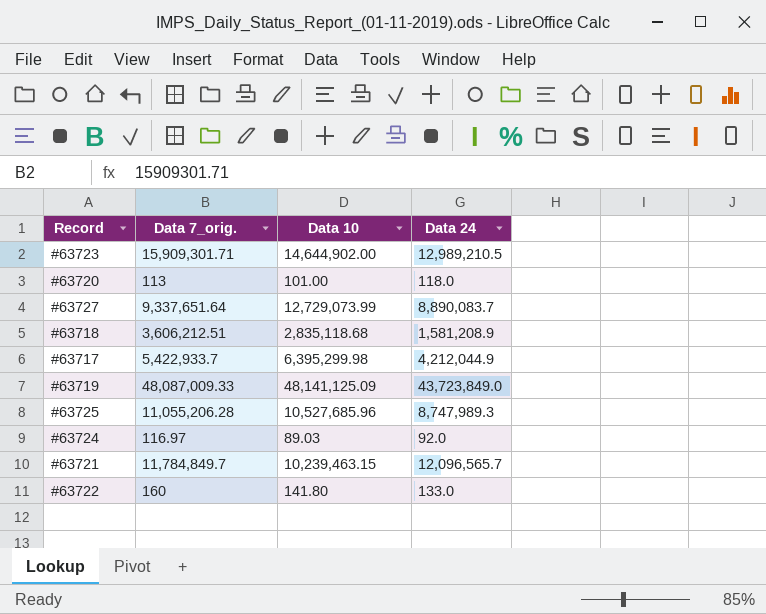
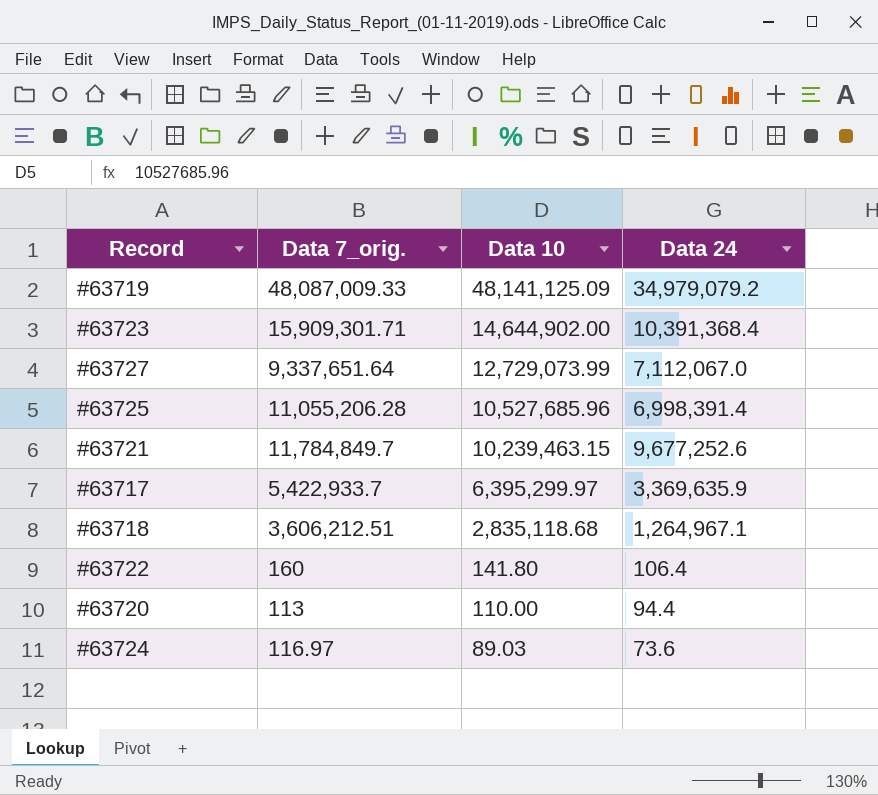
row order: none -> Data 10 descending
#63719 | Data 24: 43,723,849.0 -> 34,979,079.2
#63723 | Data 24: 12,989,210.5 -> 10,391,368.4
#63727 | Data 24: 8,890,083.7 -> 7,112,067.0
#63725 | Data 24: 8,747,989.3 -> 6,998,391.4
#63721 | Data 24: 12,096,565.7 -> 9,677,252.6
#63717 | Data 10: 6,395,299.98 -> 6,395,299.97
#63717 | Data 24: 4,212,044.9 -> 3,369,635.9
#63718 | Data 24: 1,581,208.9 -> 1,264,967.1
#63722 | Data 24: 133.0 -> 106.4
#63720 | Data 10: 101.00 -> 110.00
#63720 | Data 24: 118.0 -> 94.4
#63724 | Data 24: 92.0 -> 73.6

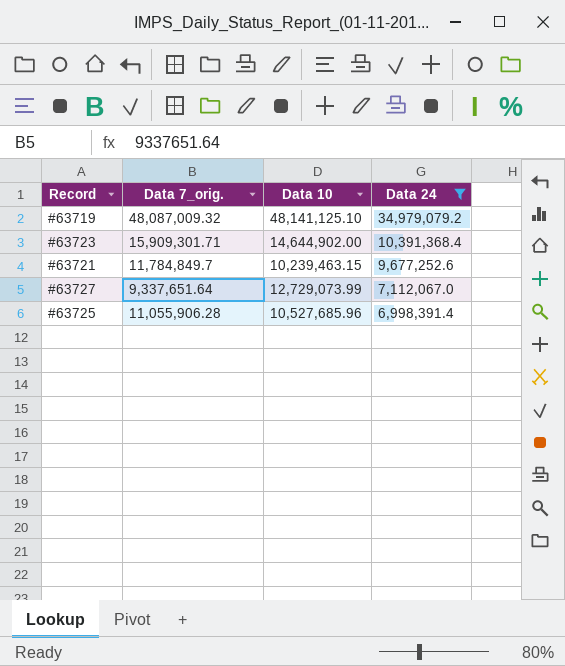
filter: none -> Data 24 >= 6,998,391.4
row order: Data 10 descending -> Data 24 descending
#63719 | Data 7_orig.: 48,087,009.33 -> 48,087,009.32
#63719 | Data 10: 48,141,125.09 -> 48,141,125.10
#63725 | Data 7_orig.: 11,055,206.28 -> 11,055,906.28

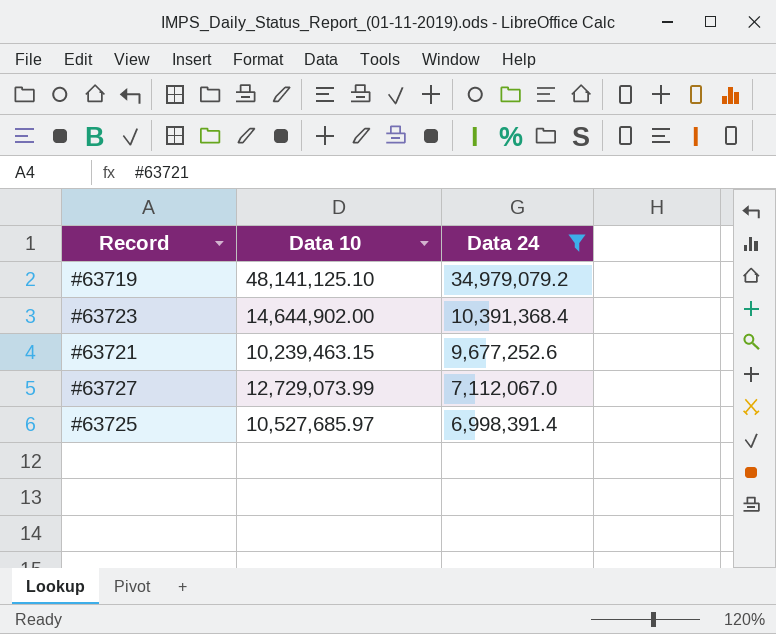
column Data 7_orig. | position: 2 -> none
#63725 | Data 10: 10,527,685.96 -> 10,527,685.97

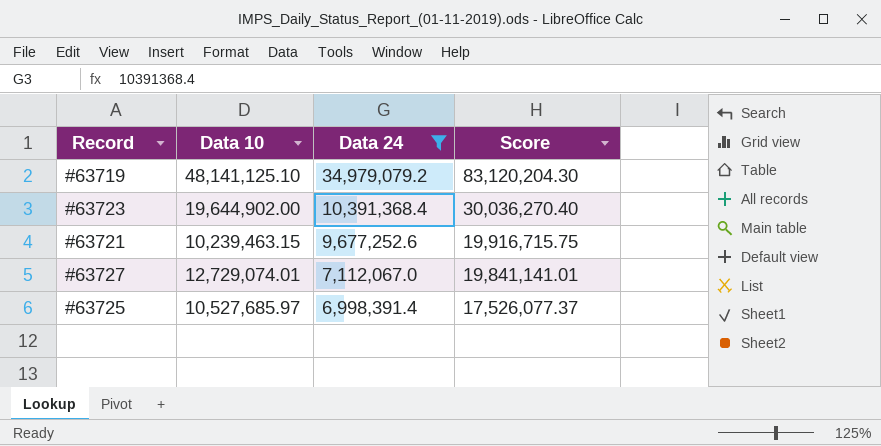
column Score | formula: none -> [Data 10] + [Data 24]
#63723 | Data 10: 14,644,902.00 -> 19,644,902.00
#63727 | Data 10: 12,729,073.99 -> 12,729,074.01

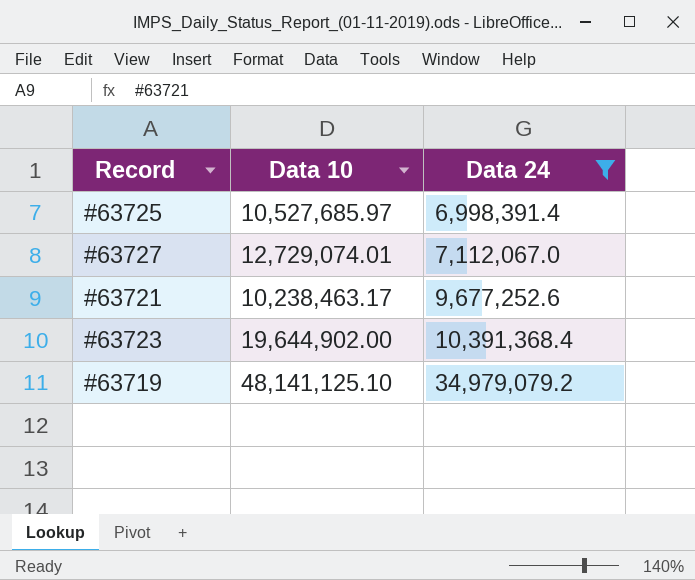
row order: Data 24 descending -> Data 24 ascending
column Score | formula: [Data 10] + [Data 24] -> none
#63721 | Data 10: 10,239,463.15 -> 10,238,463.17

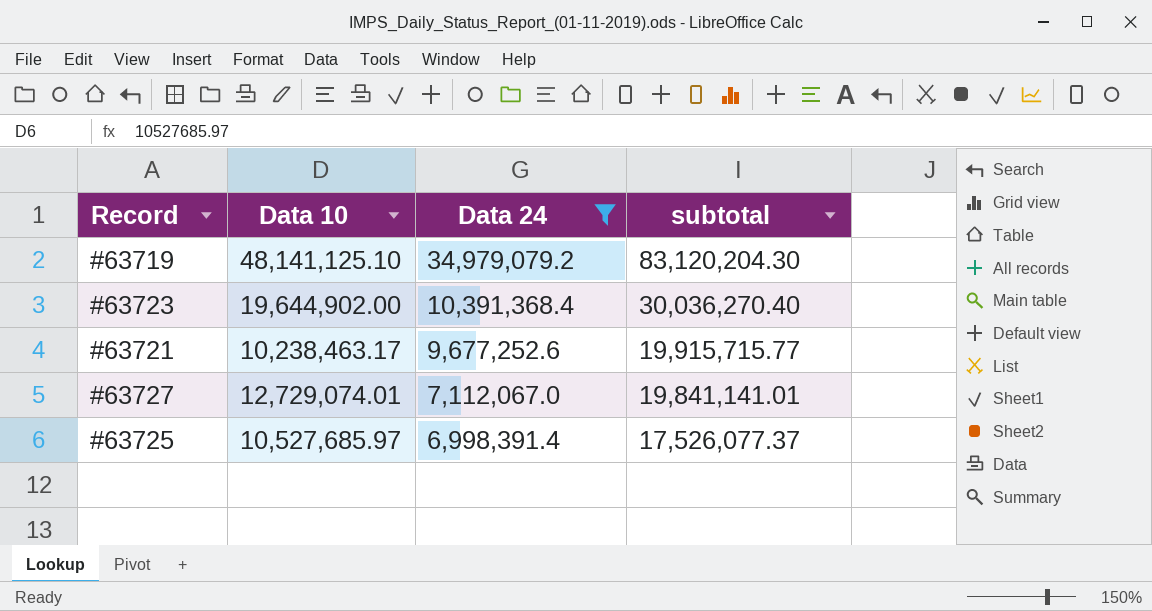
row order: Data 24 ascending -> Data 24 descending
column subtotal | formula: none -> [Data 10] + [Data 24]

